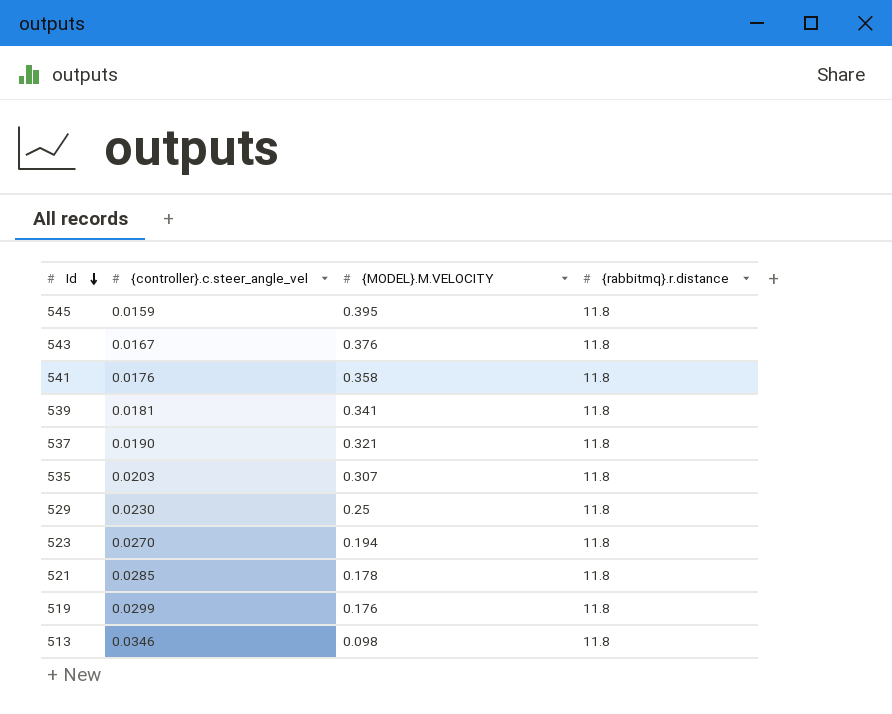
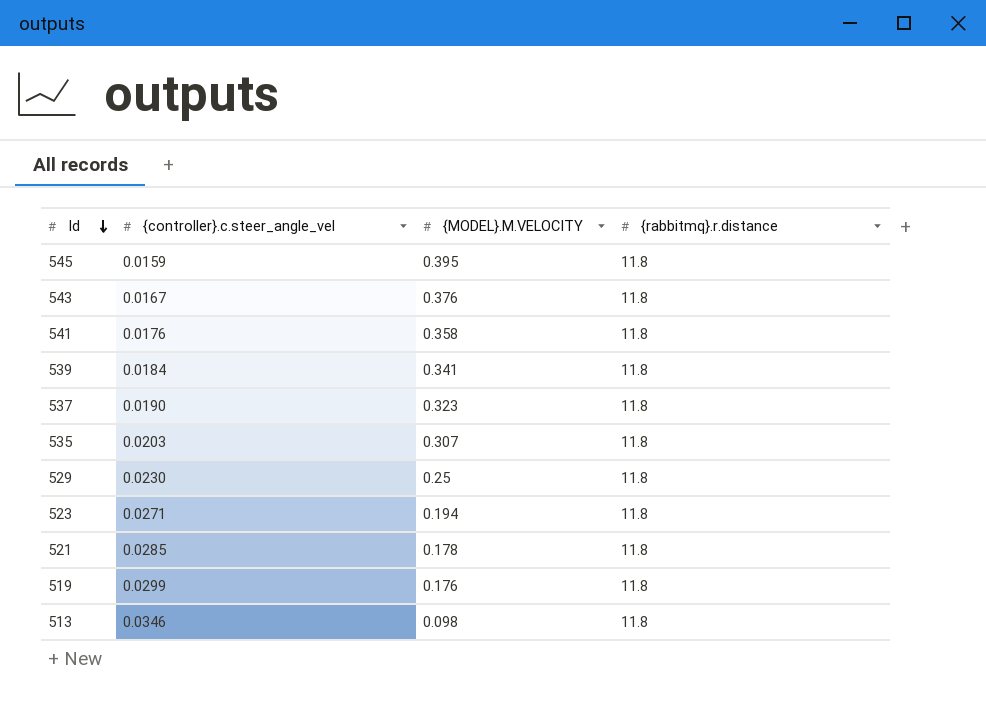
539 | {controller}.c.steer_angle_vel: 0.0181 -> 0.0184
537 | {MODEL}.M.VELOCITY: 0.321 -> 0.323
523 | {controller}.c.steer_angle_vel: 0.0270 -> 0.0271

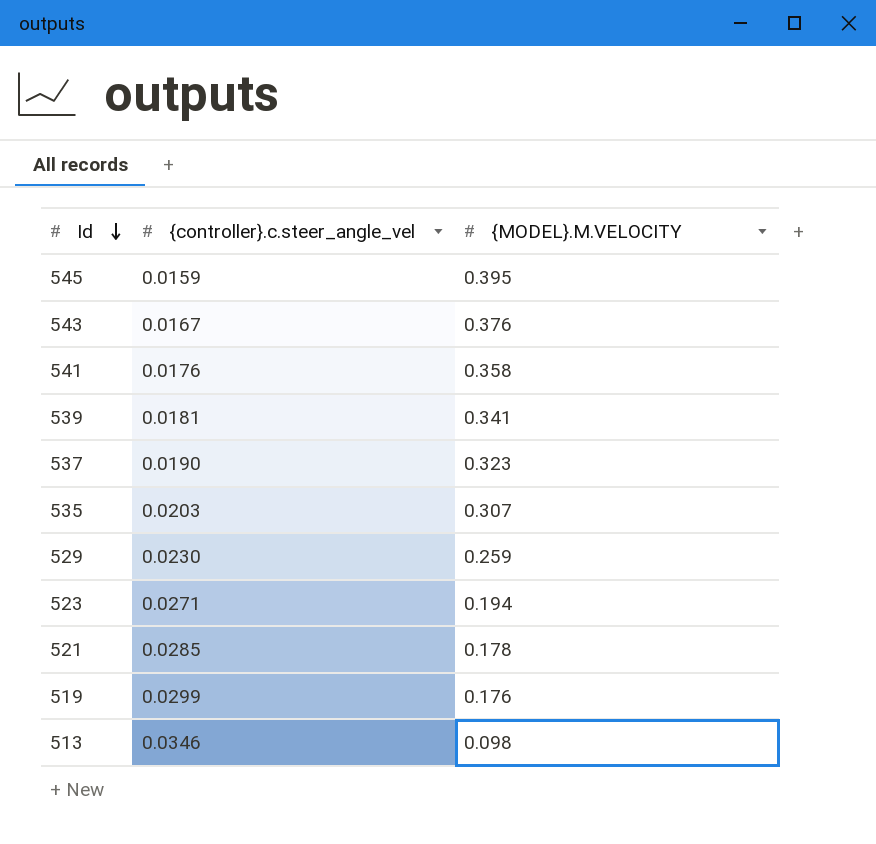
column {rabbitmq}.r.distance | position: 4 -> none
539 | {controller}.c.steer_angle_vel: 0.0184 -> 0.0181
529 | {MODEL}.M.VELOCITY: 0.25 -> 0.259

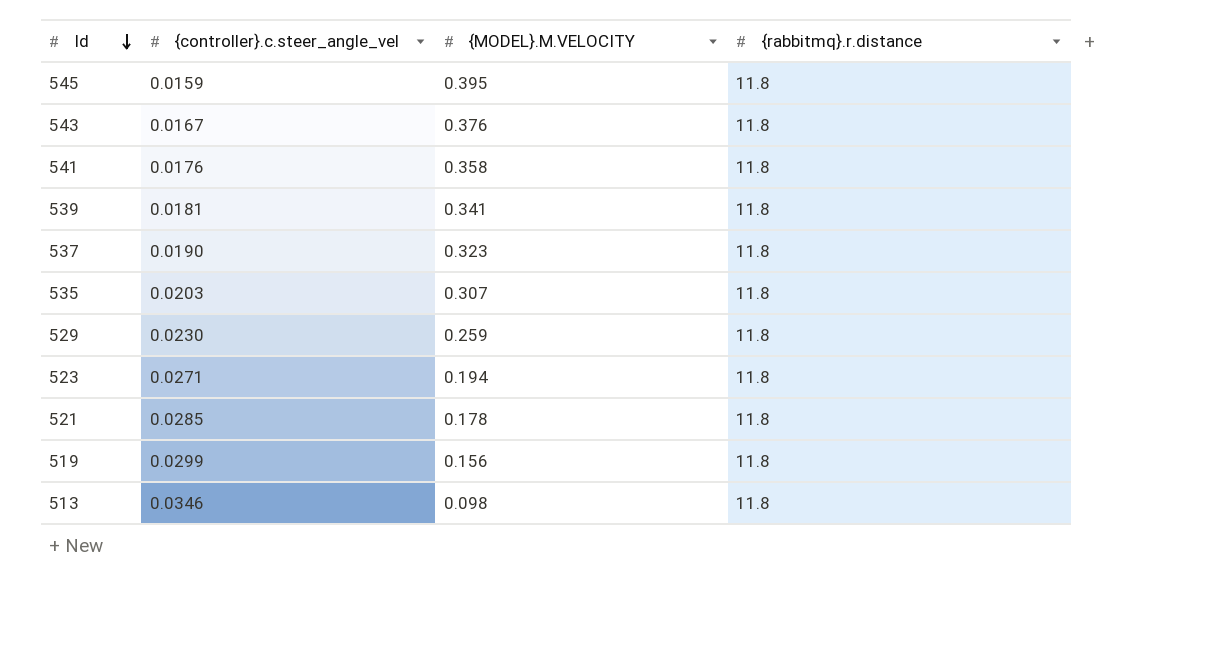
column {rabbitmq}.r.distance | position: none -> 4
519 | {MODEL}.M.VELOCITY: 0.176 -> 0.156

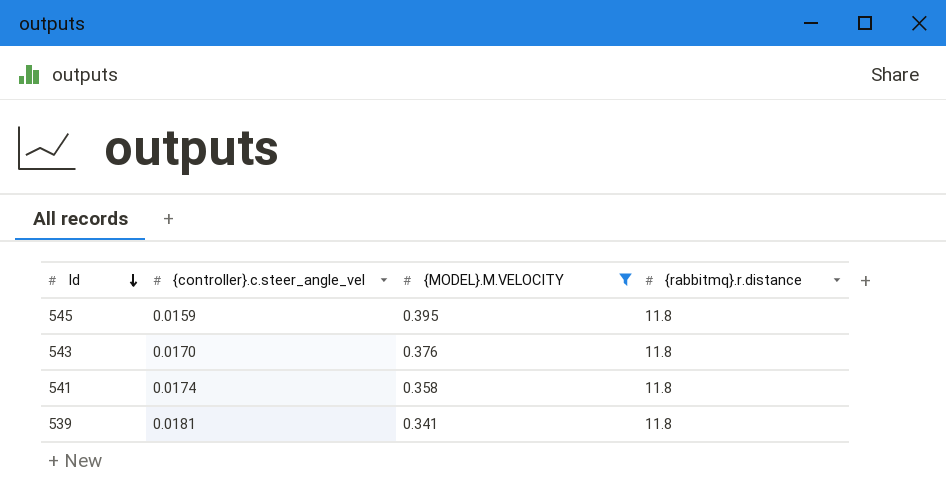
filter: none -> {MODEL}.M.VELOCITY >= 0.341
543 | {controller}.c.steer_angle_vel: 0.0167 -> 0.0170
541 | {controller}.c.steer_angle_vel: 0.0176 -> 0.0174

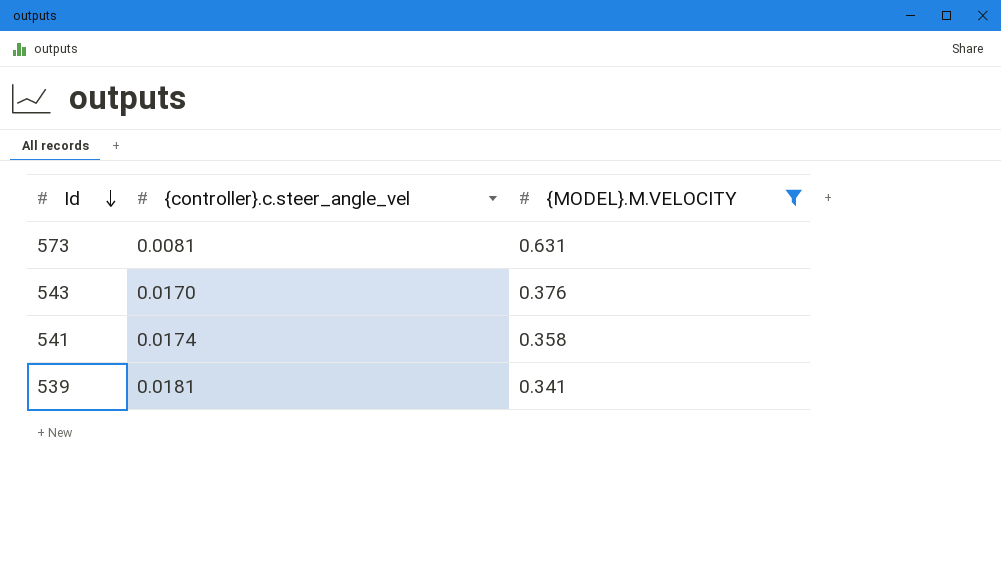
column {rabbitmq}.r.distance | position: 4 -> none
row 545: 0.0159 | 0.395 | 11.8 -> none
row 573: none -> 0.0081 | 0.631

